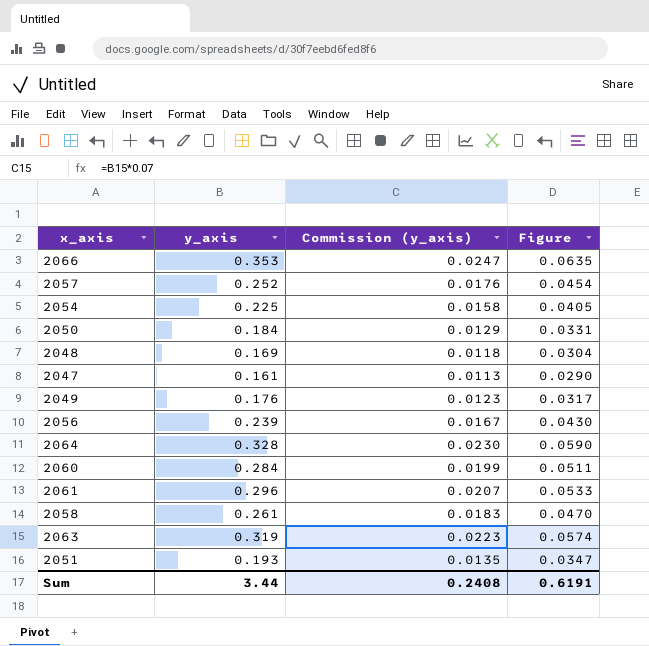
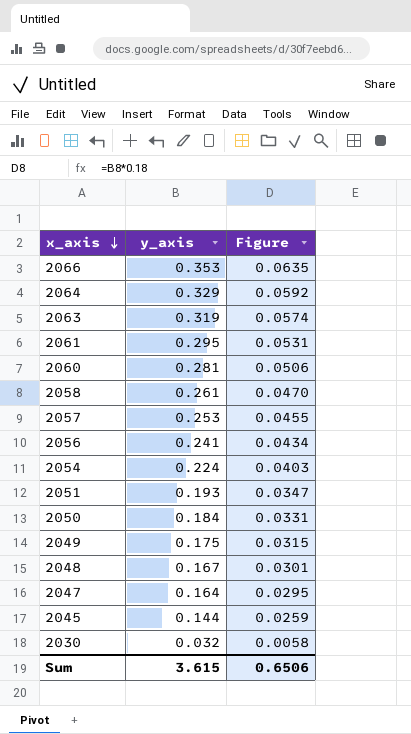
row order: none -> x_axis descending
column Commission (y_axis) | formula: [y_axis] * 0.07 -> none
2064 | y_axis: 0.328 -> 0.329
2064 | Figure: 0.0590 -> 0.0592
2061 | y_axis: 0.296 -> 0.295
2061 | Figure: 0.0533 -> 0.0531
2060 | y_axis: 0.284 -> 0.281
2060 | Figure: 0.0511 -> 0.0506
2057 | y_axis: 0.252 -> 0.253
2057 | Figure: 0.0454 -> 0.0455
2056 | y_axis: 0.239 -> 0.241
2056 | Figure: 0.0430 -> 0.0434
2054 | y_axis: 0.225 -> 0.224
2054 | Figure: 0.0405 -> 0.0403
2049 | y_axis: 0.176 -> 0.175
2049 | Figure: 0.0317 -> 0.0315
2048 | y_axis: 0.169 -> 0.167
2048 | Figure: 0.0304 -> 0.0301
2047 | y_axis: 0.161 -> 0.164
2047 | Figure: 0.0290 -> 0.0295
row 2045: none -> 0.144 | 0.0259
row 2030: none -> 0.032 | 0.0058
Sum | y_axis: 3.44 -> 3.615
Sum | Figure: 0.6191 -> 0.6506

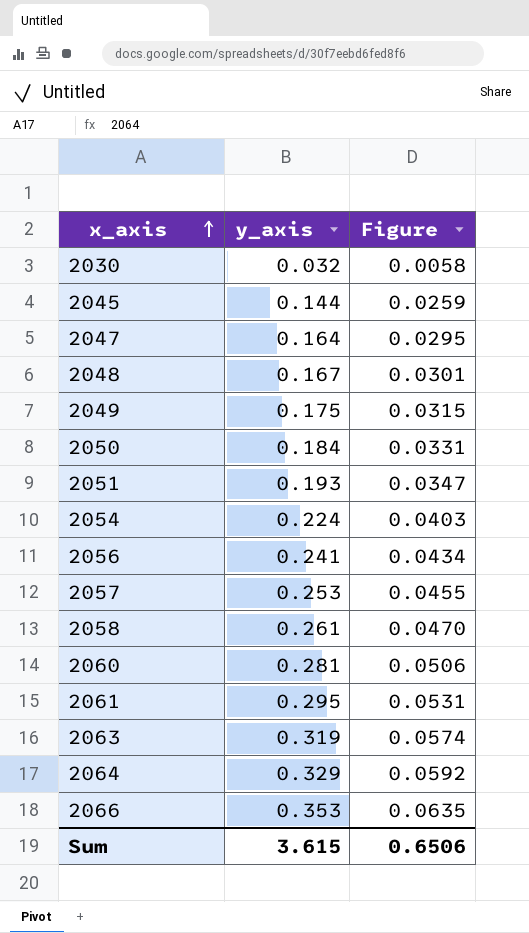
row order: x_axis descending -> x_axis ascending

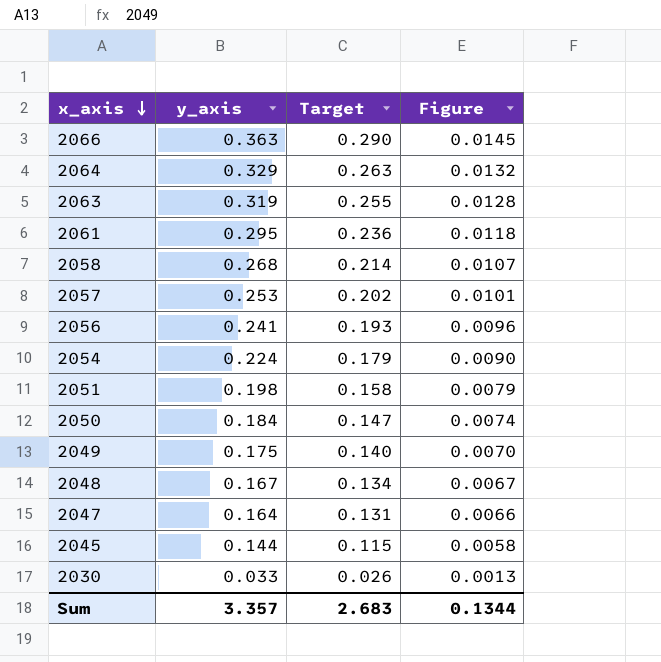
row order: x_axis ascending -> x_axis descending
column Target | formula: none -> [y_axis] * 0.8
column Figure | formula: [y_axis] * 0.18 -> [y_axis] * 0.04
row 2060: 0.281 | 0.0506 -> none
2066 | y_axis: 0.353 -> 0.363
2058 | y_axis: 0.261 -> 0.268
2051 | y_axis: 0.193 -> 0.198
2030 | y_axis: 0.032 -> 0.033
Sum | y_axis: 3.615 -> 3.357
Sum | Figure: 0.6506 -> 0.1344

